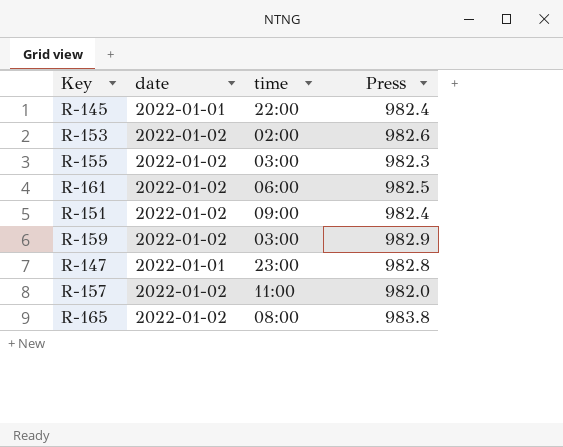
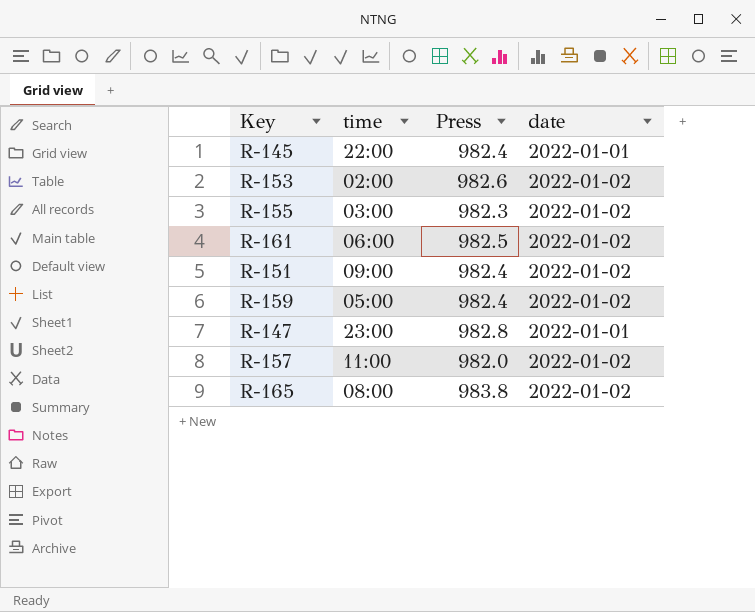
column date | position: 2 -> 4
R-159 | time: 03:00 -> 05:00
R-159 | Press: 982.9 -> 982.4

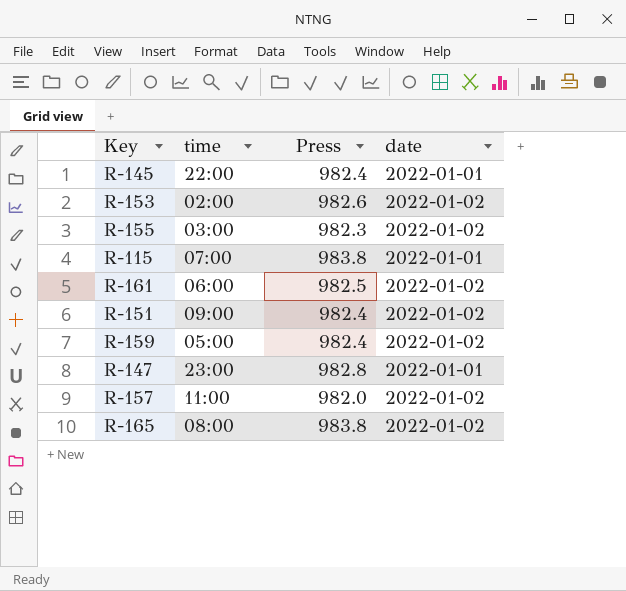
row R-115: none -> 07:00 | 983.8 | 2022-01-01

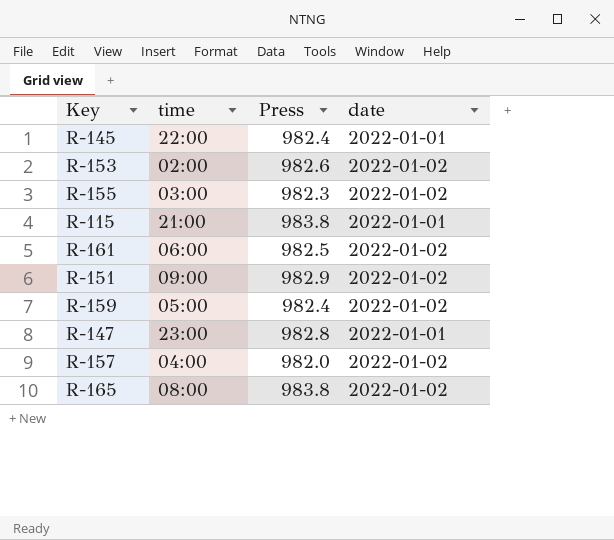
R-115 | time: 07:00 -> 21:00
R-151 | Press: 982.4 -> 982.9
R-157 | time: 11:00 -> 04:00

